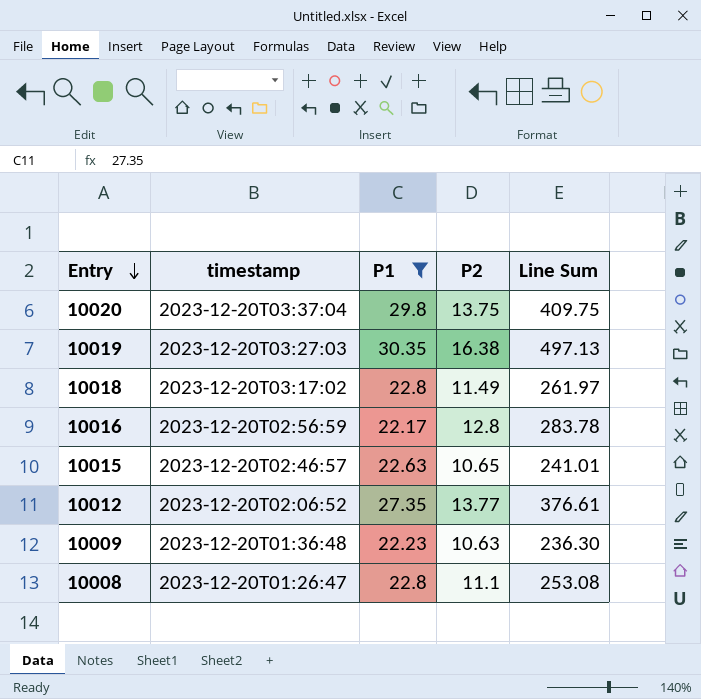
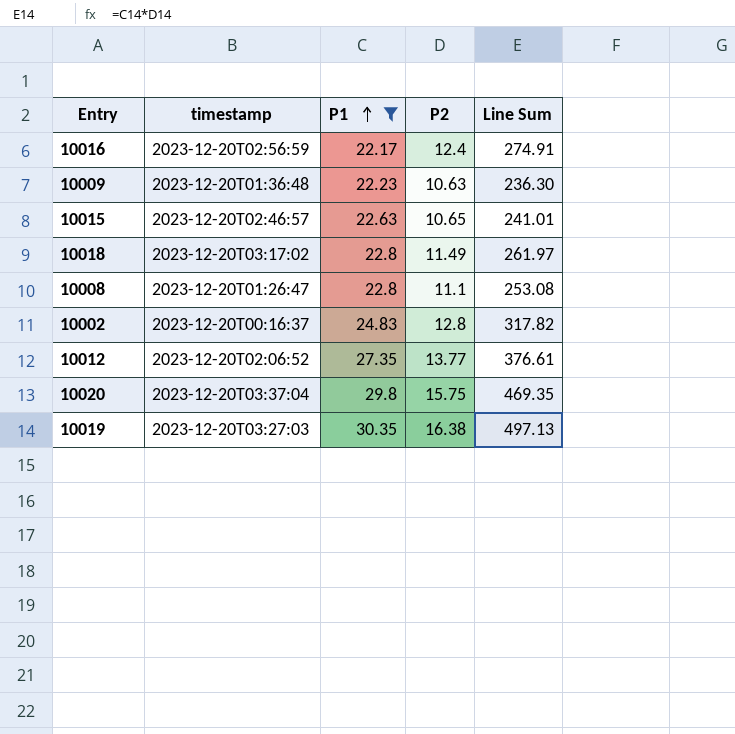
row order: Entry descending -> P1 ascending
10016 | P2: 12.8 -> 12.4
10016 | Line Sum: 283.78 -> 274.91
row 10002: none -> 2023-12-20T00:16:37 | 24.83 | 12.8 | 317.82
10020 | P2: 13.75 -> 15.75
10020 | Line Sum: 409.75 -> 469.35

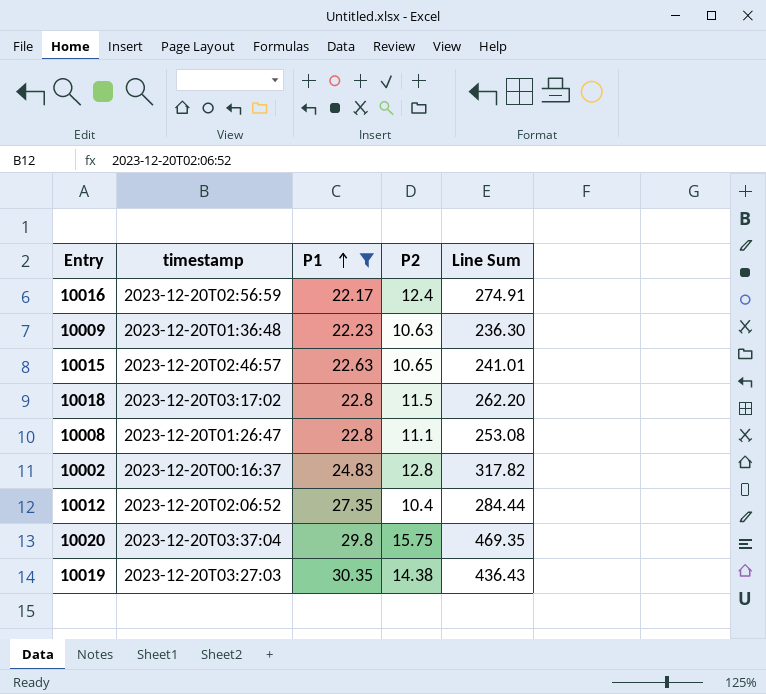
10018 | P2: 11.49 -> 11.5
10018 | Line Sum: 261.97 -> 262.20
10012 | P2: 13.77 -> 10.4
10012 | Line Sum: 376.61 -> 284.44
10019 | P2: 16.38 -> 14.38
10019 | Line Sum: 497.13 -> 436.43

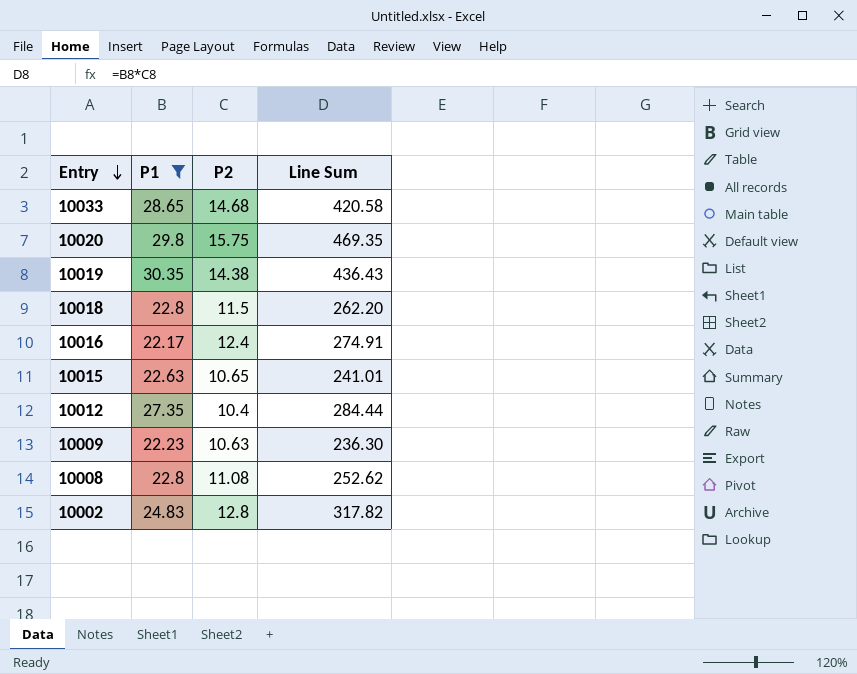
row order: P1 ascending -> Entry descending
column timestamp | position: 2 -> none
row 10033: none -> 28.65 | 14.68 | 420.58
10008 | P2: 11.1 -> 11.08
10008 | Line Sum: 253.08 -> 252.62

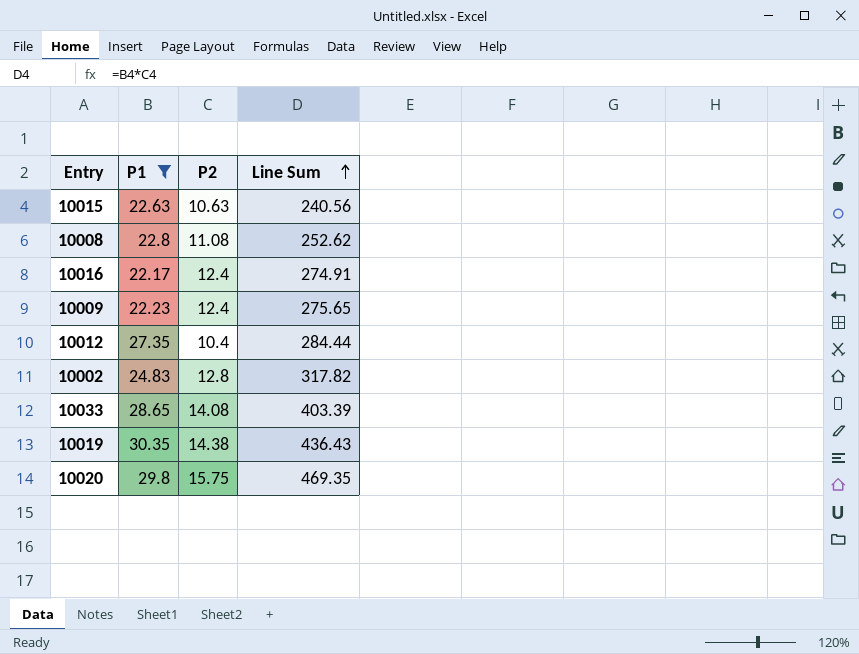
row order: Entry descending -> Line Sum ascending
row 10018: 22.8 | 11.5 | 262.20 -> none
10015 | P2: 10.65 -> 10.63
10015 | Line Sum: 241.01 -> 240.56
10009 | P2: 10.63 -> 12.4
10009 | Line Sum: 236.30 -> 275.65
10033 | P2: 14.68 -> 14.08
10033 | Line Sum: 420.58 -> 403.39

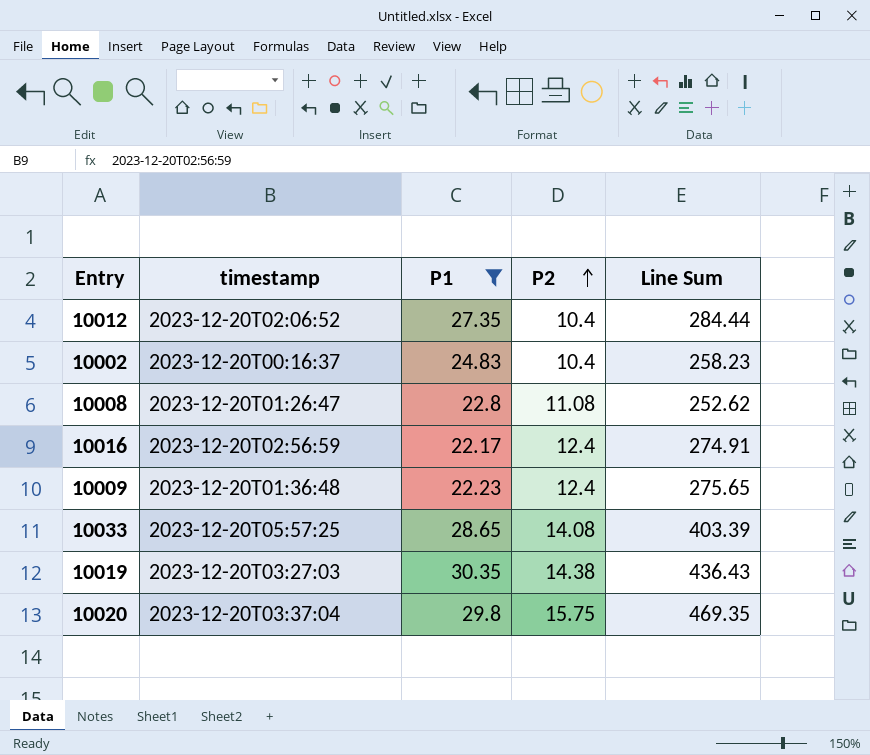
row order: Line Sum ascending -> P2 ascending
column timestamp | position: none -> 2
row 10015: 22.63 | 10.63 | 240.56 -> none
10002 | P2: 12.8 -> 10.4
10002 | Line Sum: 317.82 -> 258.23

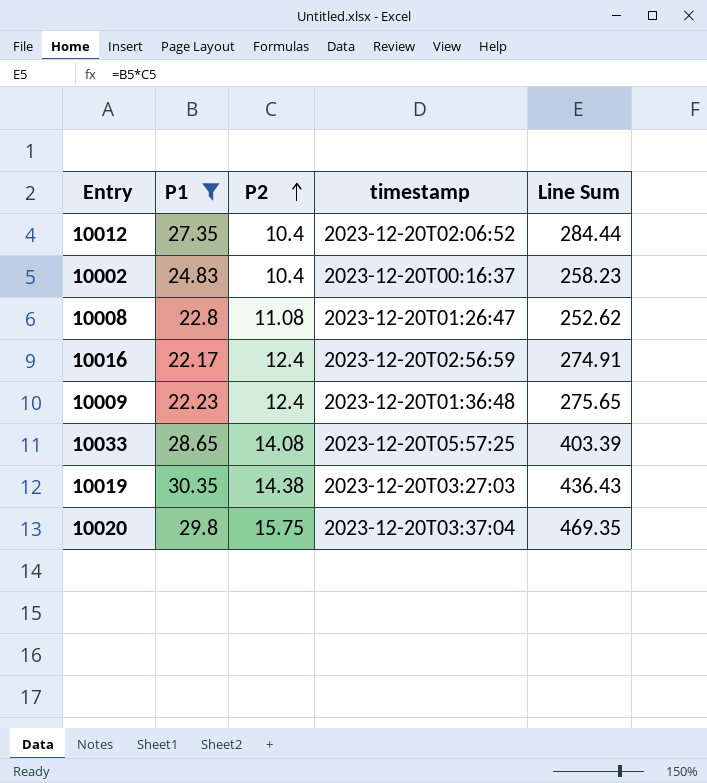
column timestamp | position: 2 -> 4

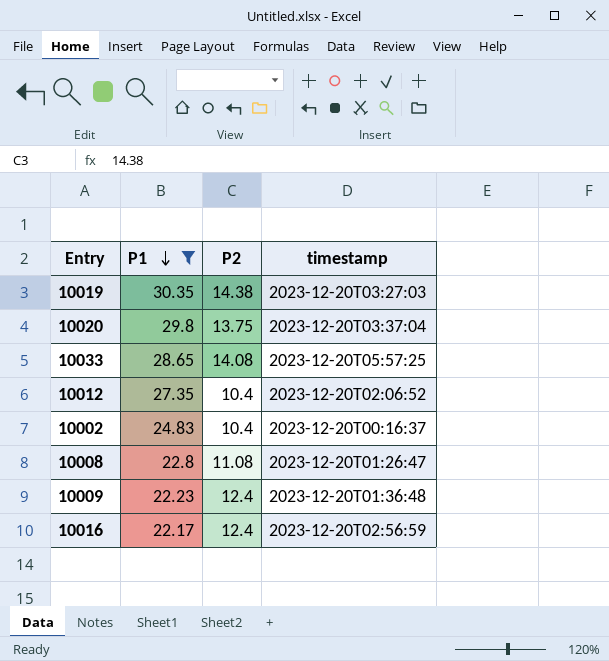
row order: P2 ascending -> P1 descending
column Line Sum | formula: [P1] * [P2] -> none
10020 | P2: 15.75 -> 13.75

